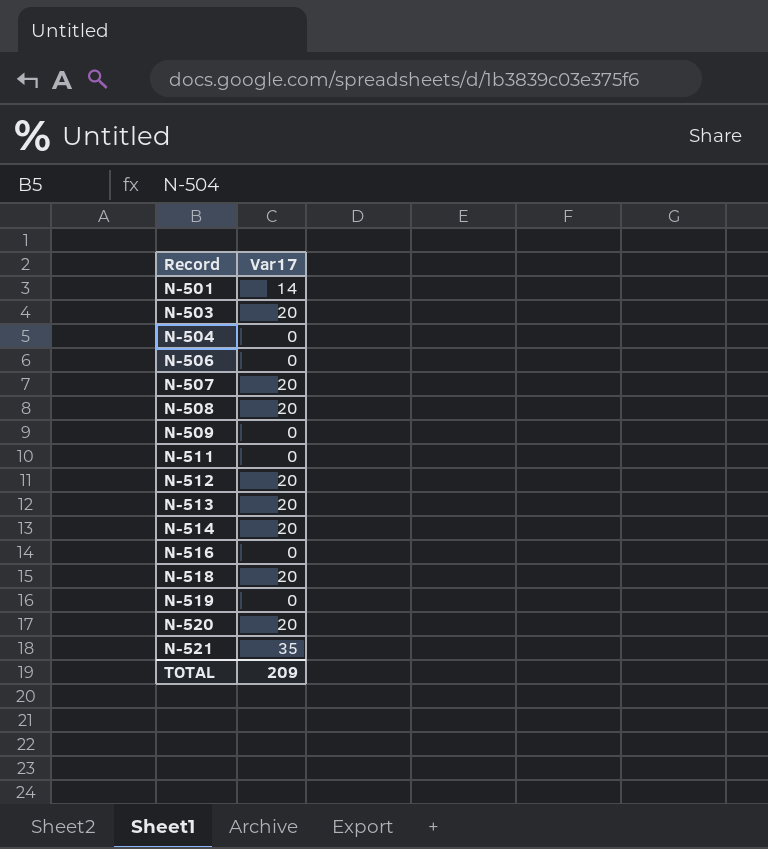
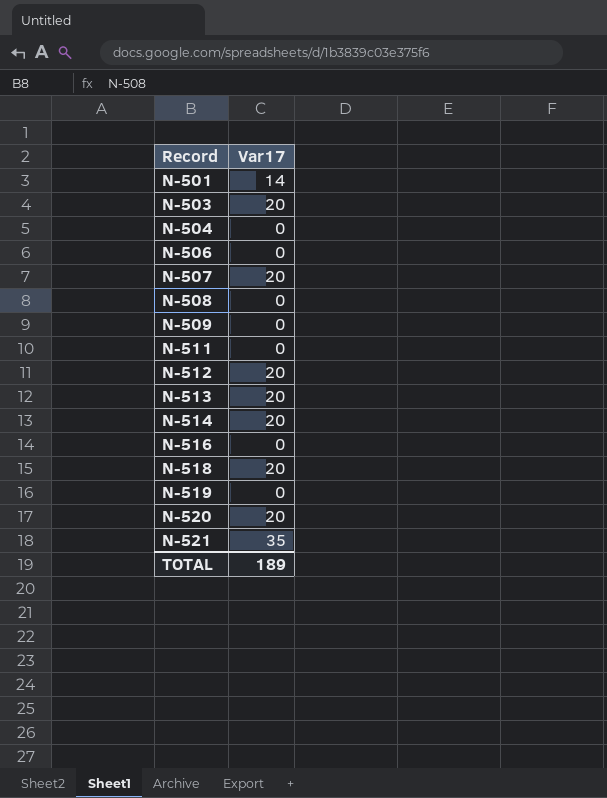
N-508 | Var17: 20 -> 0
TOTAL | Var17: 209 -> 189

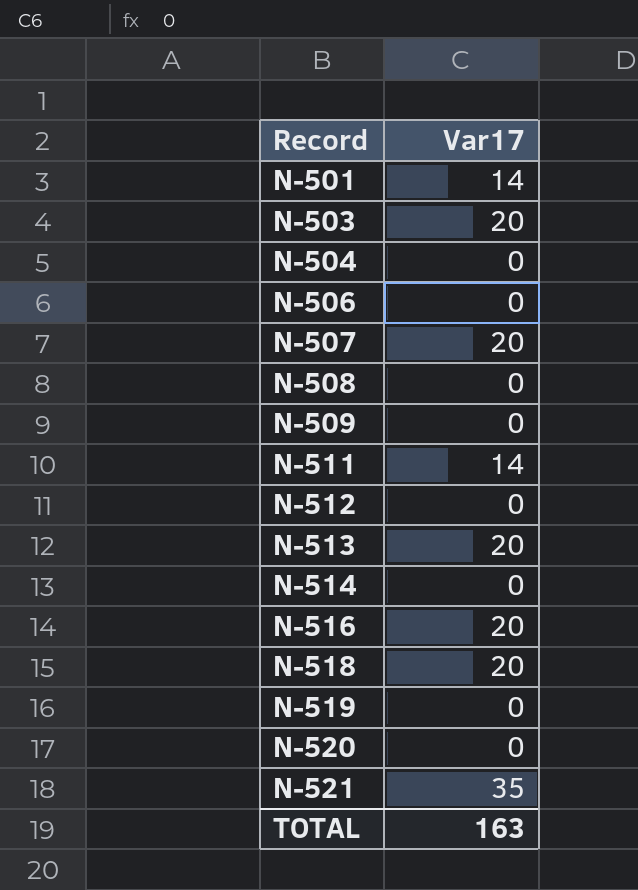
N-511 | Var17: 0 -> 14
N-512 | Var17: 20 -> 0
N-514 | Var17: 20 -> 0
N-516 | Var17: 0 -> 20
N-520 | Var17: 20 -> 0
TOTAL | Var17: 189 -> 163

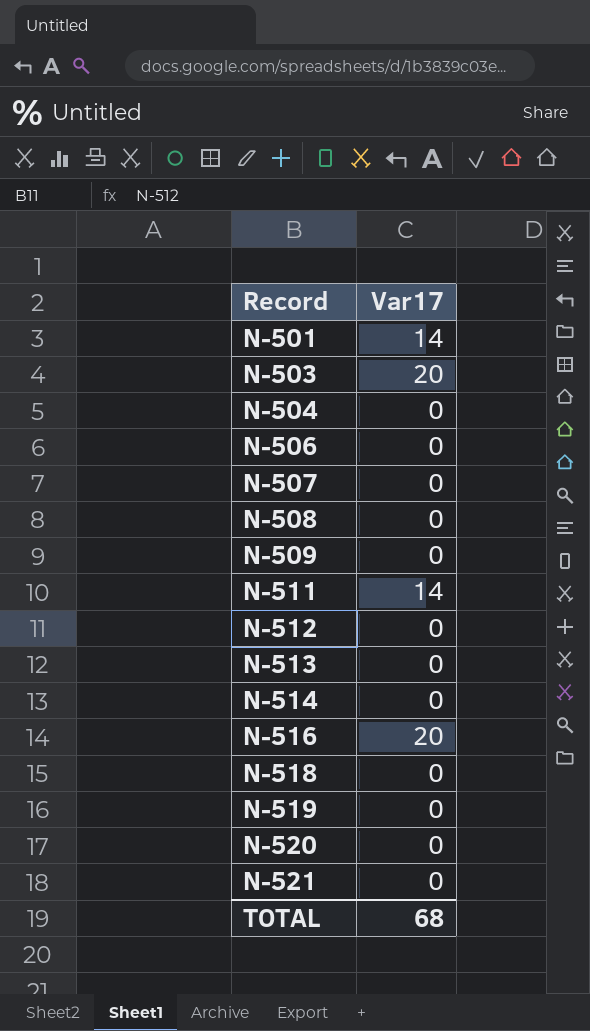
N-507 | Var17: 20 -> 0
N-513 | Var17: 20 -> 0
N-518 | Var17: 20 -> 0
N-521 | Var17: 35 -> 0
TOTAL | Var17: 163 -> 68

